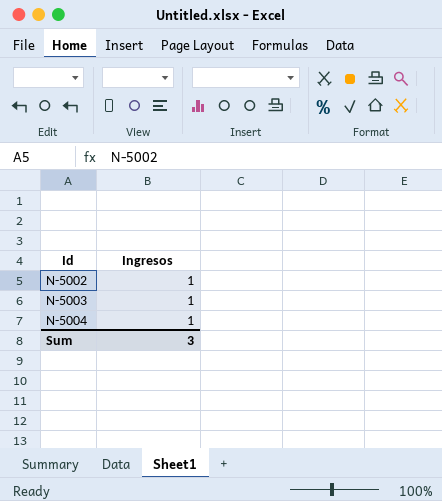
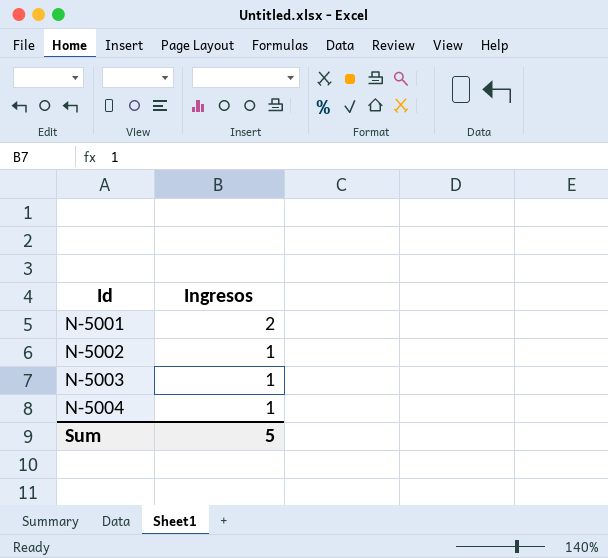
row N-5001: none -> 2
Sum | Ingresos: 3 -> 5

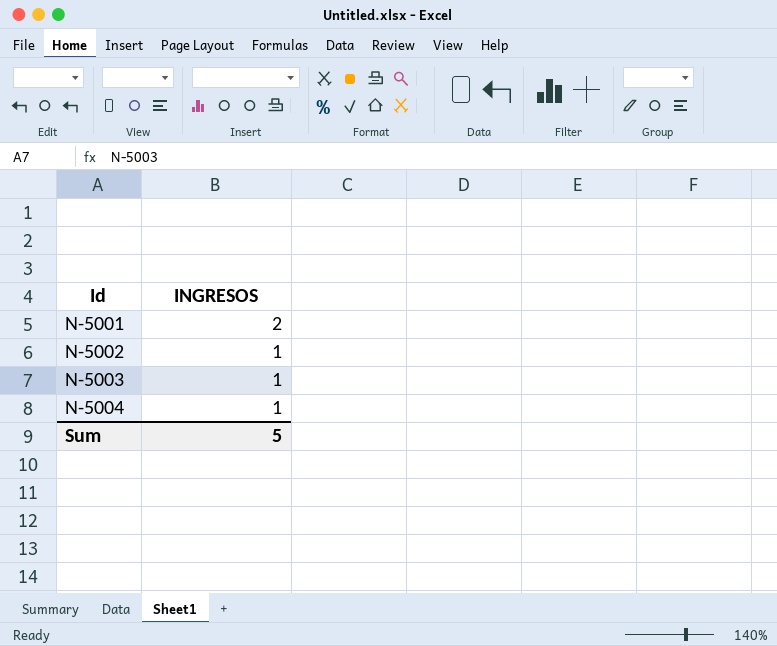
column name: Ingresos -> INGRESOS

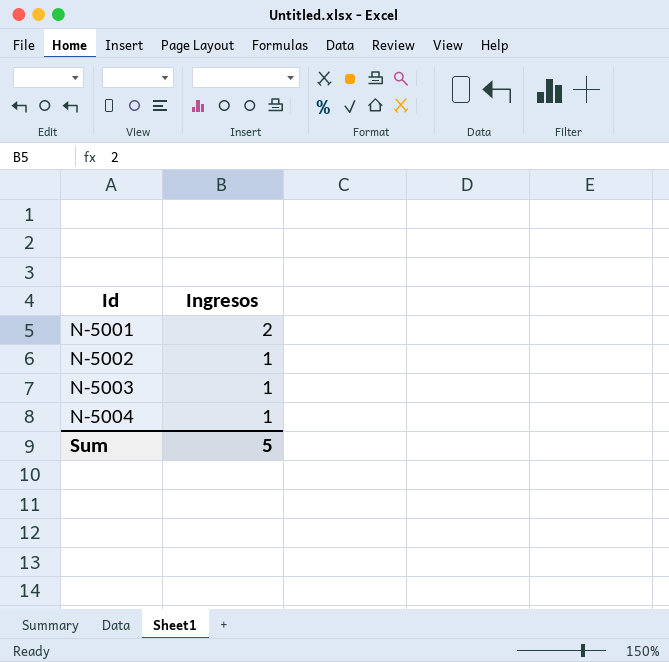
column name: INGRESOS -> Ingresos

